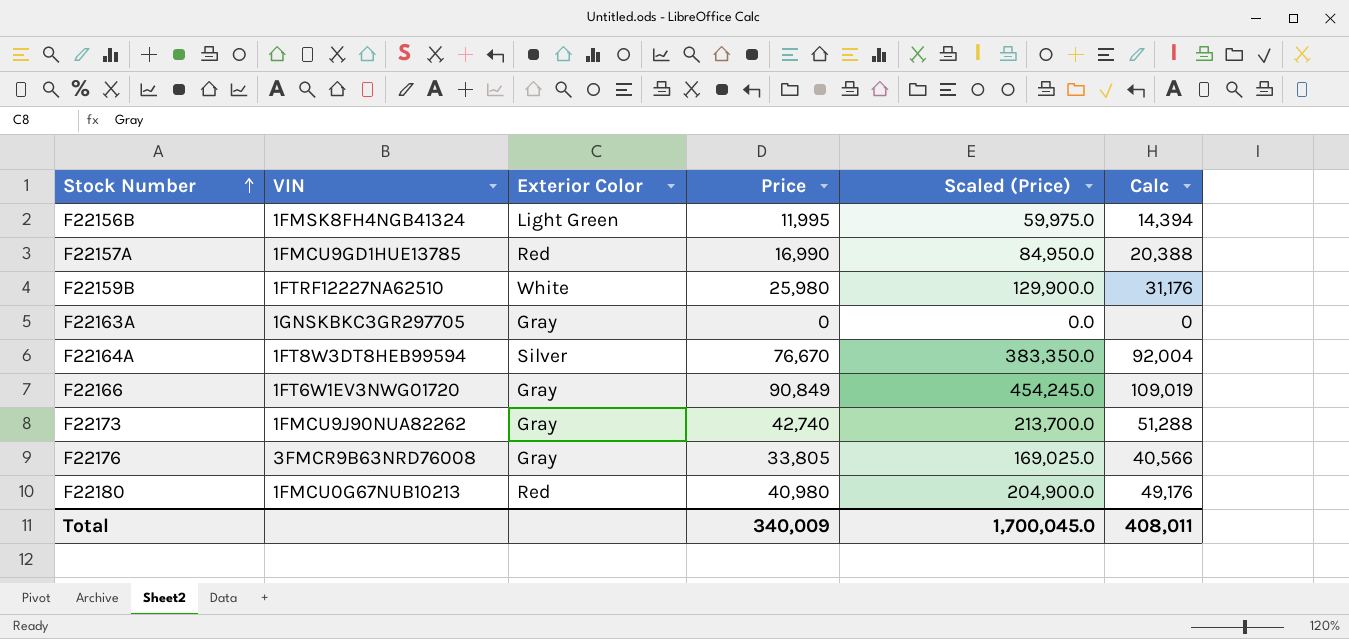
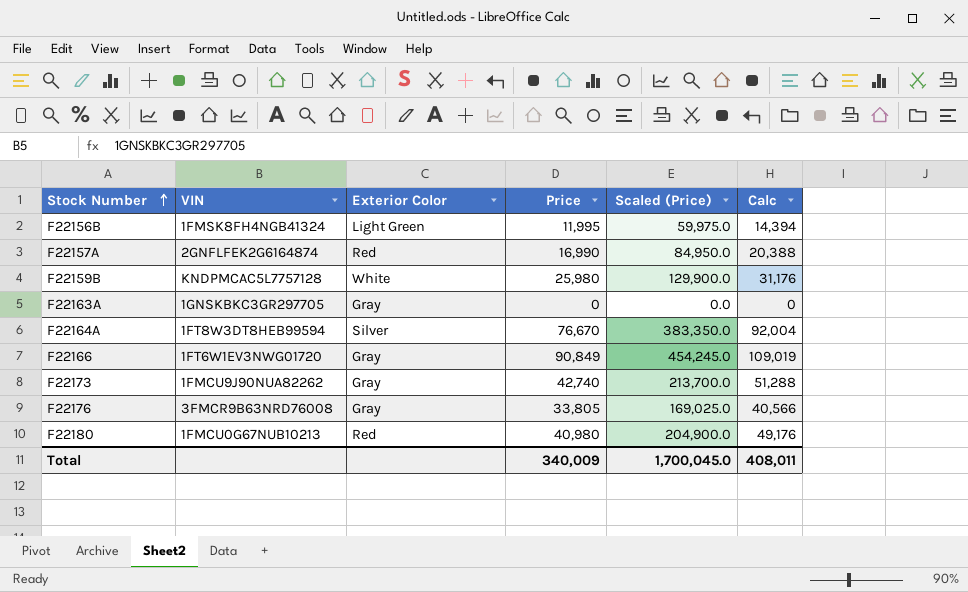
F22157A | VIN: 1FMCU9GD1HUE13785 -> 2GNFLFEK2G6164874
F22159B | VIN: 1FTRF12227NA62510 -> KNDPMCAC5L7757128

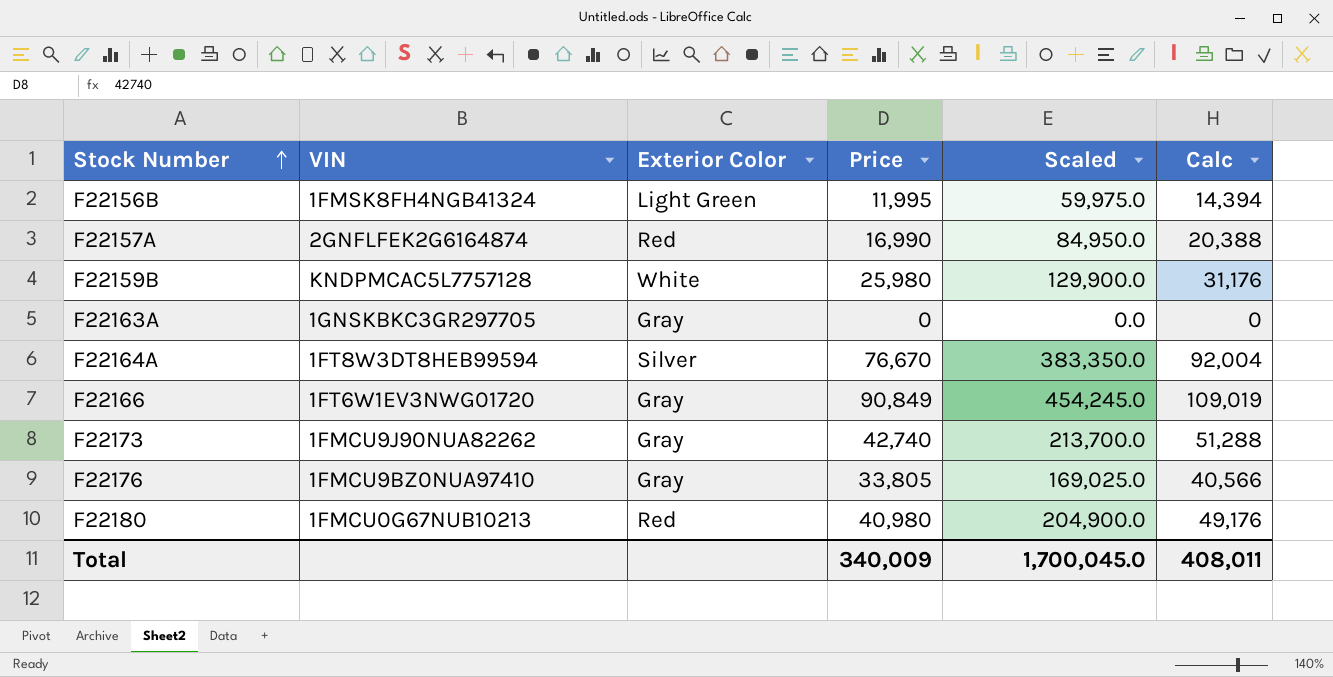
column name: Scaled (Price) -> Scaled
F22176 | VIN: 3FMCR9B63NRD76008 -> 1FMCU9BZ0NUA97410

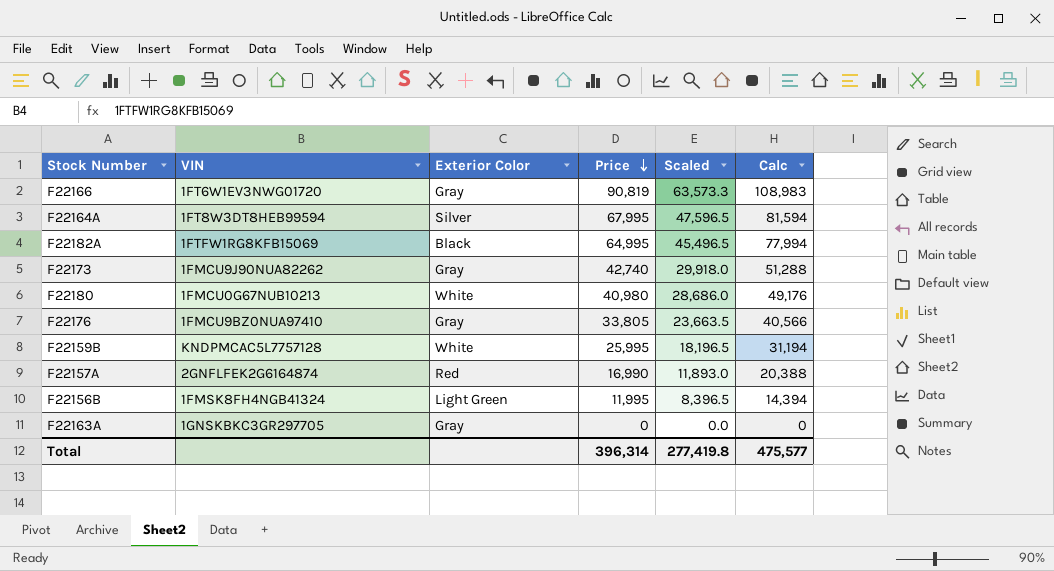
row order: Stock Number ascending -> Price descending
column Scaled | formula: [Price] * 5 -> [Price] * 0.7
F22166 | Price: 90,849 -> 90,819
F22166 | Calc: 109,019 -> 108,983
F22164A | Price: 76,670 -> 67,995
F22164A | Calc: 92,004 -> 81,594
row F22182A: none -> 1FTFW1RG8KFB15069 | Black | 64,995 | 45,496.5 | 77,994
F22180 | Exterior Color: Red -> White
F22159B | Price: 25,980 -> 25,995
F22159B | Calc: 31,176 -> 31,194
Total | Price: 340,009 -> 396,314
Total | Scaled: 1,700,045.0 -> 277,419.8
Total | Calc: 408,011 -> 475,577

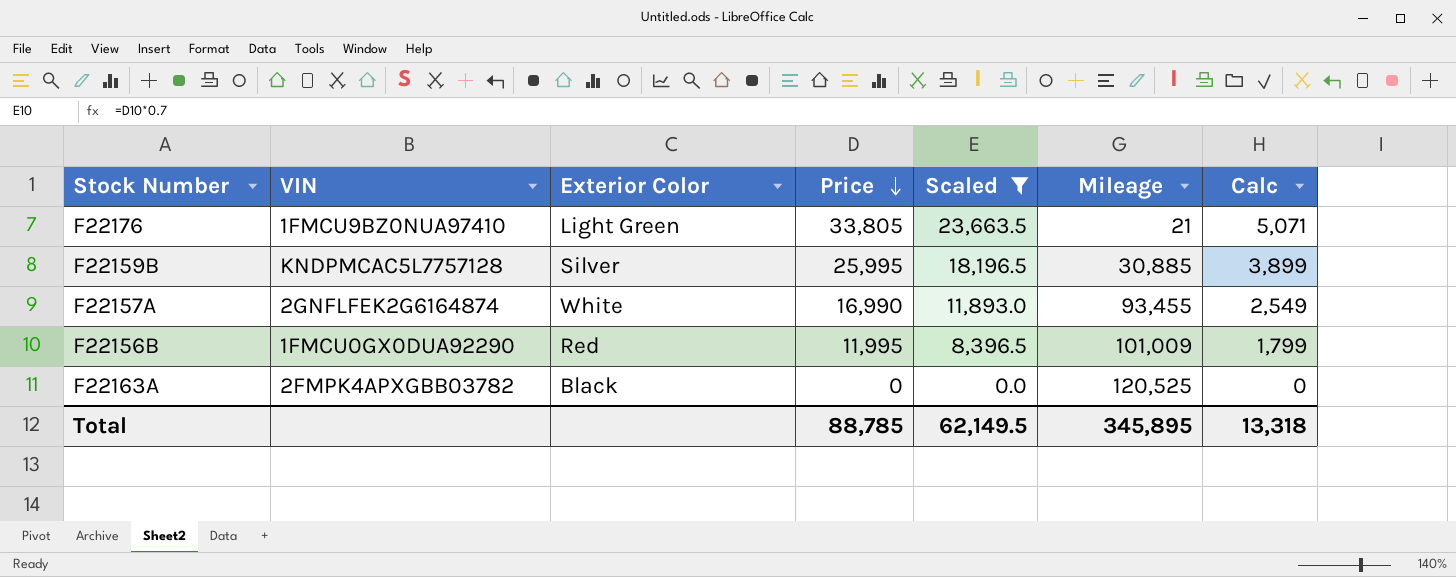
filter: none -> Scaled <= 23,663.5
column Mileage | position: none -> 6
column Calc | formula: [Price] * 1.2 -> [Price] * 0.15
F22176 | Exterior Color: Gray -> Light Green
F22159B | Exterior Color: White -> Silver
F22157A | Exterior Color: Red -> White
F22156B | VIN: 1FMSK8FH4NGB41324 -> 1FMCU0GX0DUA92290
F22156B | Exterior Color: Light Green -> Red
F22163A | VIN: 1GNSKBKC3GR297705 -> 2FMPK4APXGBB03782
F22163A | Exterior Color: Gray -> Black
Total | Price: 396,314 -> 88,785
Total | Scaled: 277,419.8 -> 62,149.5
Total | Calc: 475,577 -> 13,318

